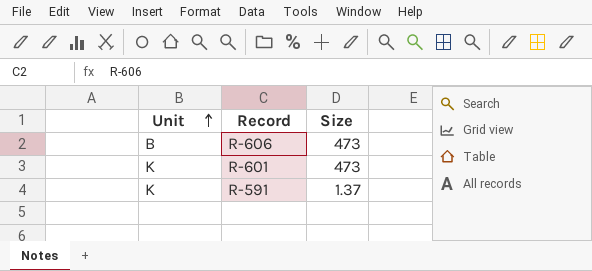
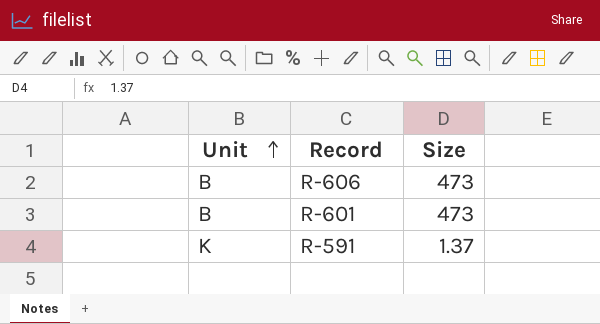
R-601 | Unit: K -> B

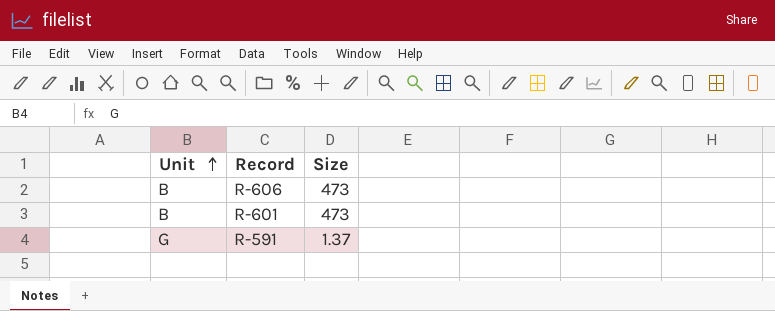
R-591 | Unit: K -> G

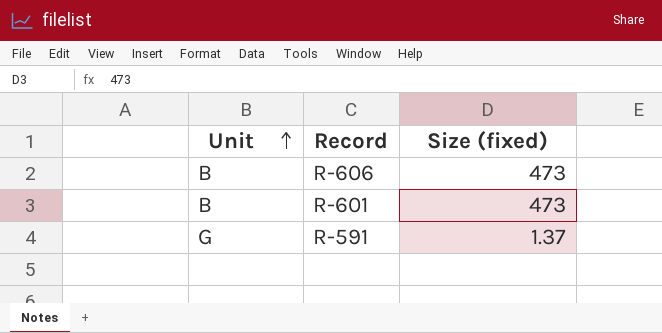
column name: Size -> Size (fixed)

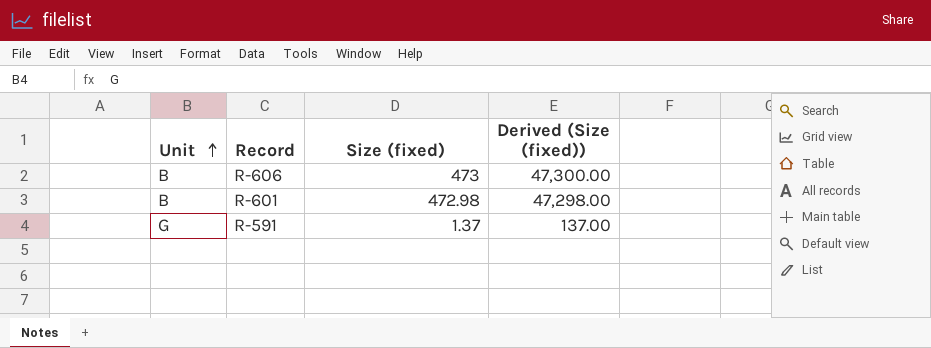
column Derived (Size (fixed)) | formula: none -> [Size (fixed)] * 100
R-601 | Size (fixed): 473 -> 472.98

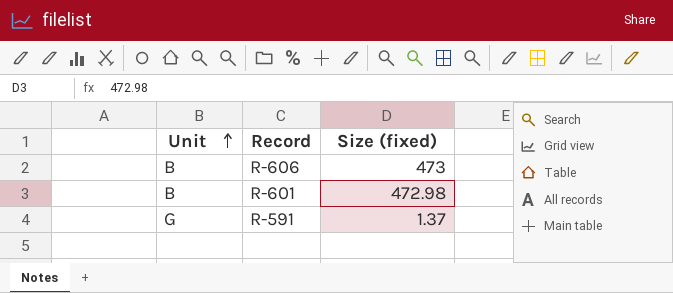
column Derived (Size (fixed)) | formula: [Size (fixed)] * 100 -> none

